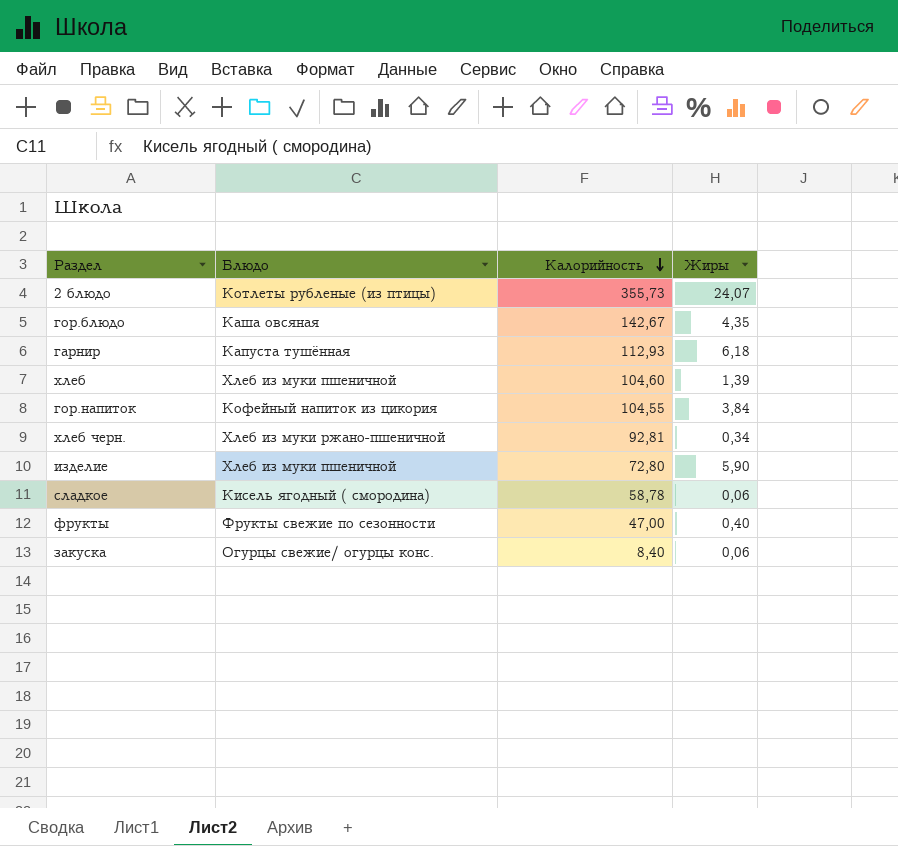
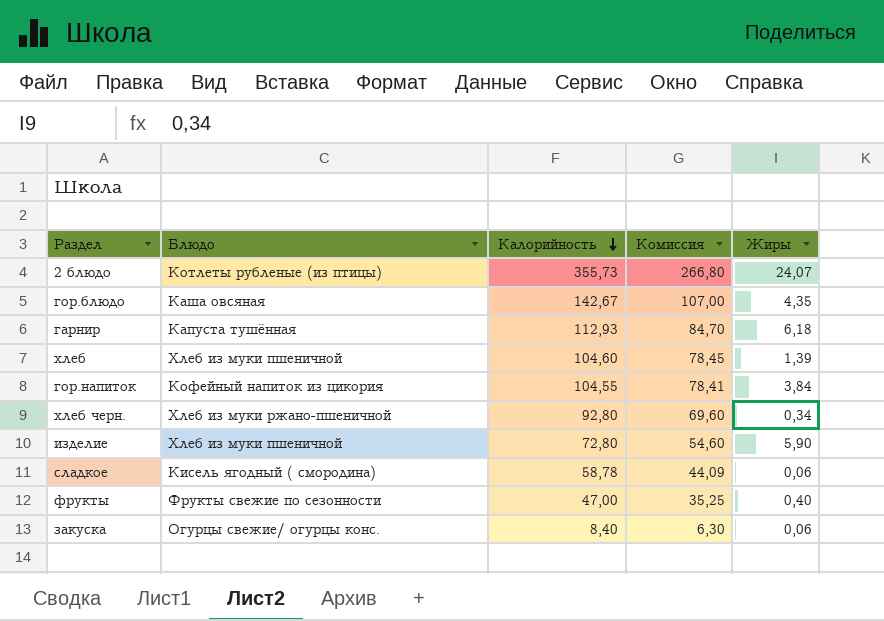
column Комиссия | formula: none -> [Калорийность] * 0,75
хлеб черн. | Калорийность: 92,81 -> 92,80

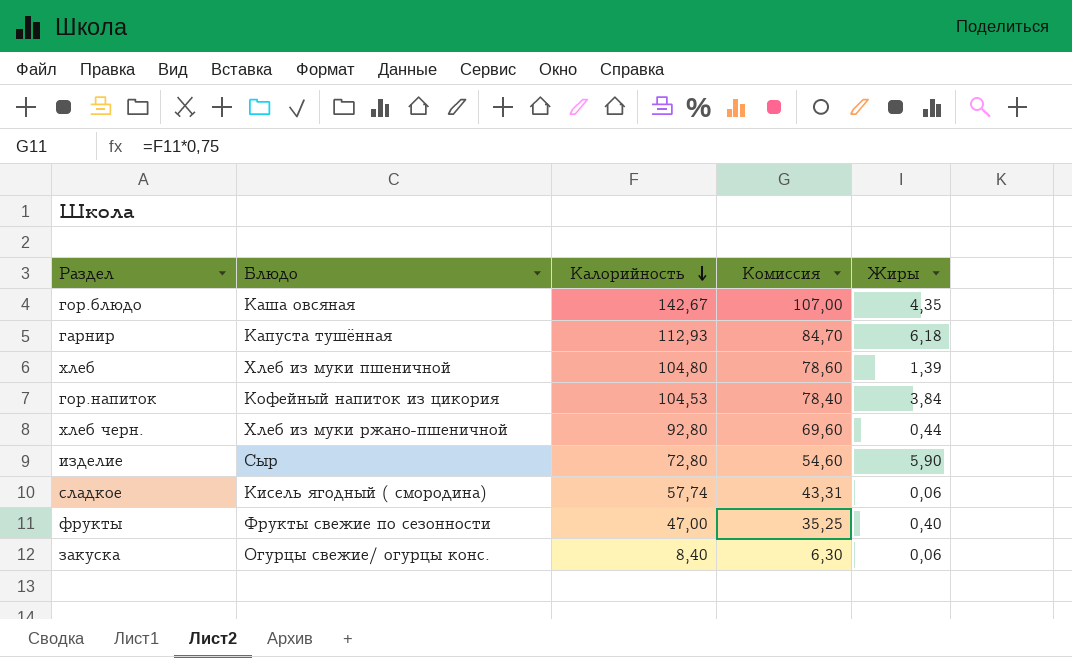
row 2 блюдо: Котлеты рубленые (из птицы) | 355,73 | 266,80 | 24,07 -> none
хлеб | Калорийность: 104,60 -> 104,80
хлеб | Комиссия: 78,45 -> 78,60
гор.напиток | Калорийность: 104,55 -> 104,53
гор.напиток | Комиссия: 78,41 -> 78,40
хлеб черн. | Жиры: 0,34 -> 0,44
изделие | Блюдо: Хлеб из муки пшеничной -> Сыр
сладкое | Калорийность: 58,78 -> 57,74
сладкое | Комиссия: 44,09 -> 43,31

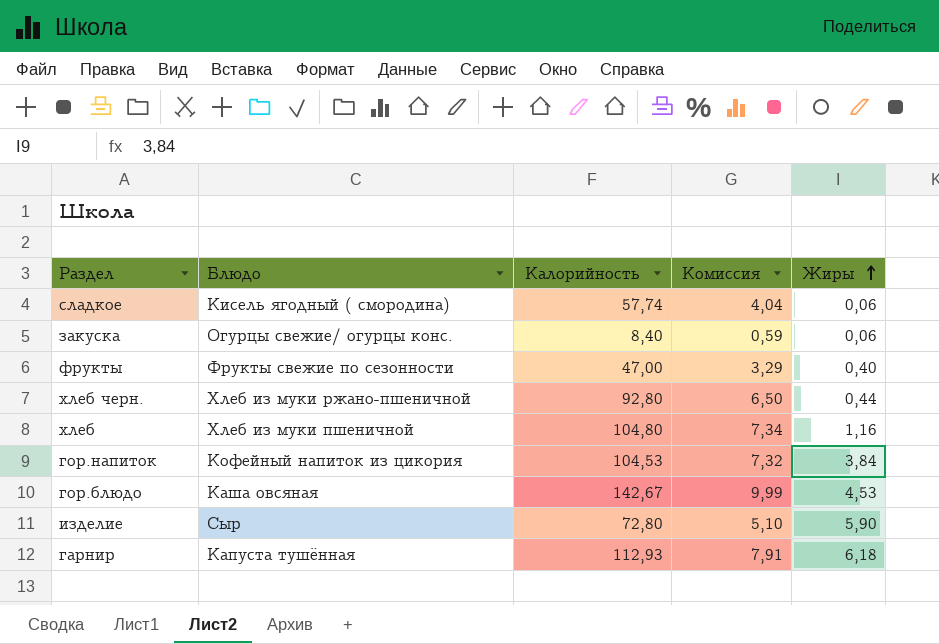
row order: Калорийность descending -> Жиры ascending
column Комиссия | formula: [Калорийность] * 0,75 -> [Калорийность] * 0,07
хлеб | Жиры: 1,39 -> 1,16
гор.блюдо | Жиры: 4,35 -> 4,53

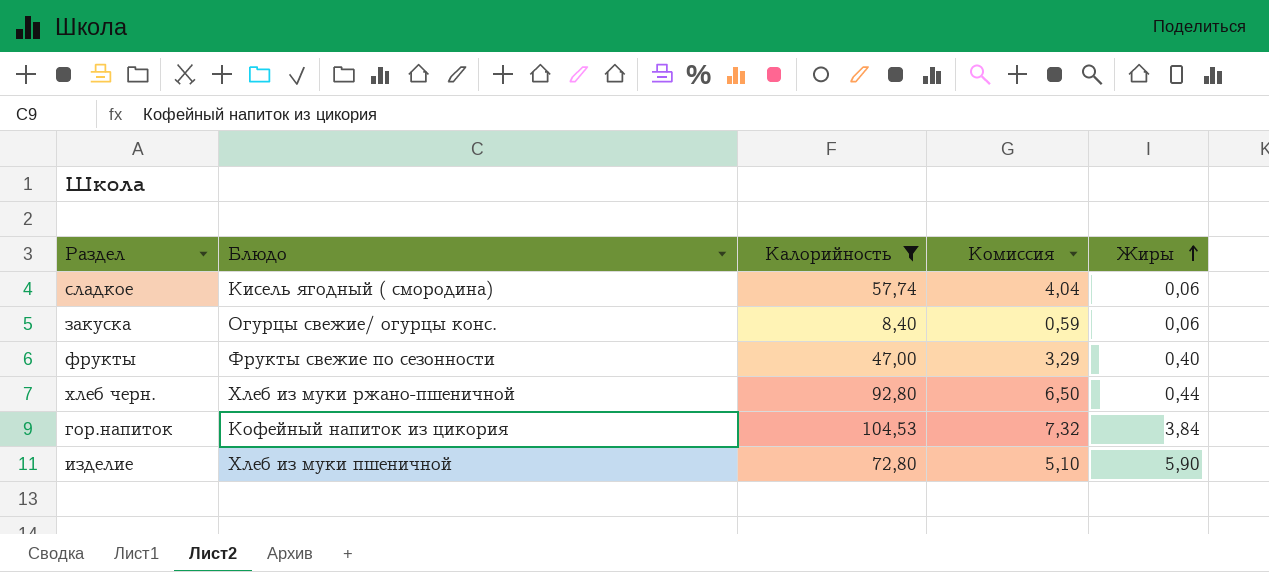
filter: none -> Калорийность <= 104,53
изделие | Блюдо: Сыр -> Хлеб из муки пшеничной

